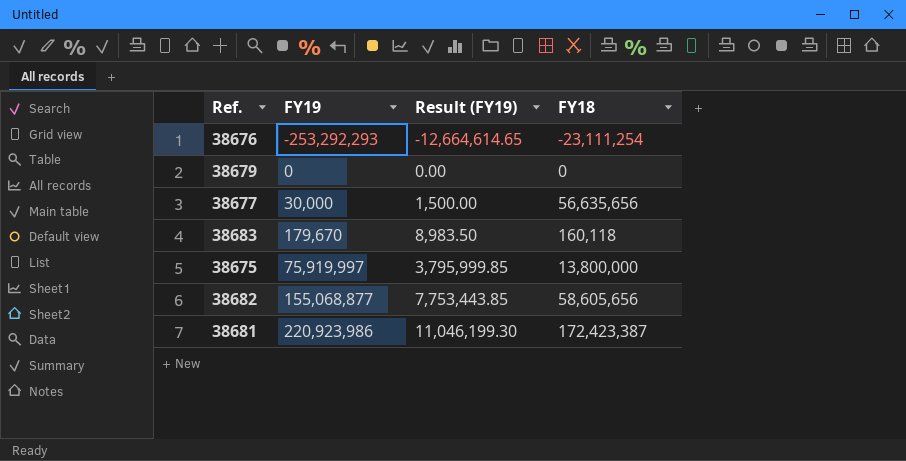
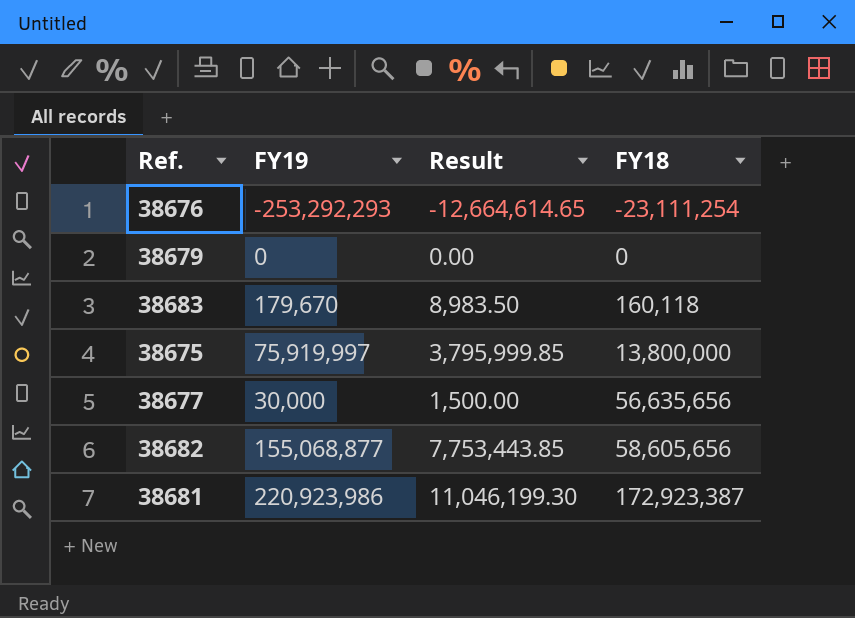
row order: FY19 ascending -> FY18 ascending
column name: Result (FY19) -> Result
38681 | FY18: 172,423,387 -> 172,923,387

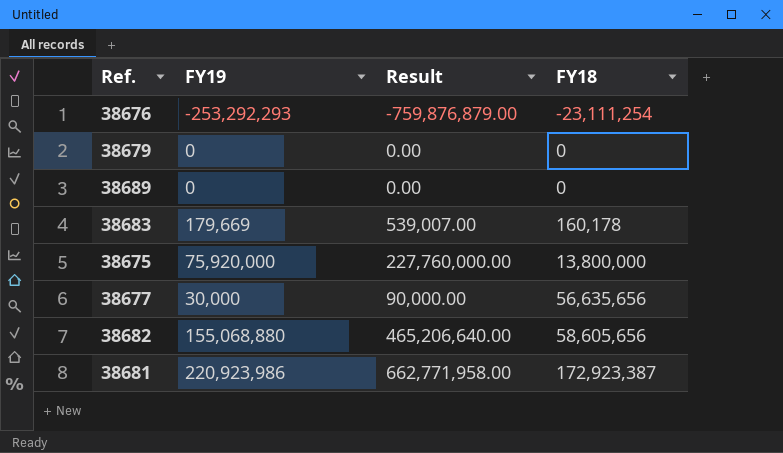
column Result | formula: [FY19] * 0.05 -> [FY19] * 3
row 38689: none -> 0 | 0.00 | 0
38683 | FY19: 179,670 -> 179,669
38683 | FY18: 160,118 -> 160,178
38675 | FY19: 75,919,997 -> 75,920,000
38682 | FY19: 155,068,877 -> 155,068,880

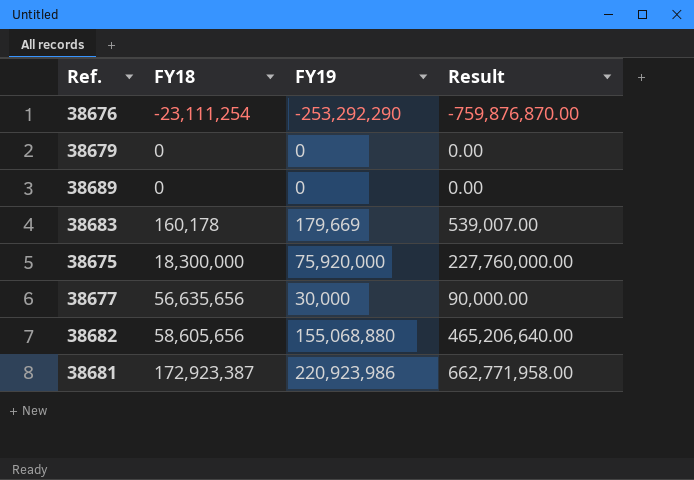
column FY18 | position: 4 -> 2
38676 | FY19: -253,292,293 -> -253,292,290
38676 | Result: -759,876,879.00 -> -759,876,870.00
38675 | FY18: 13,800,000 -> 18,300,000

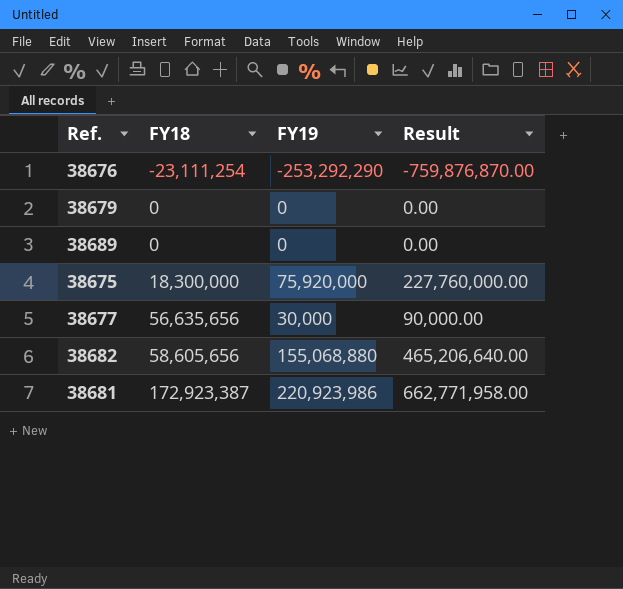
row 38683: 160,178 | 179,669 | 539,007.00 -> none

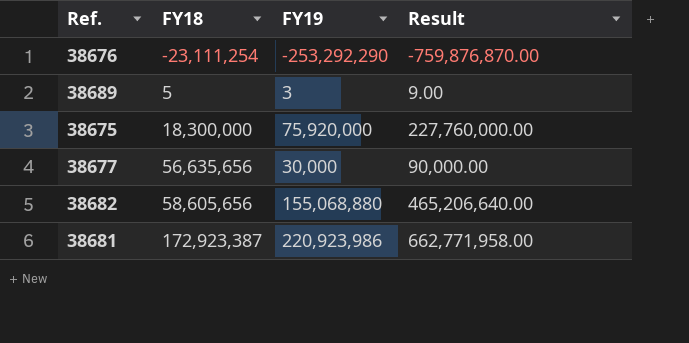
row 38679: 0 | 0 | 0.00 -> none
38689 | FY18: 0 -> 5
38689 | FY19: 0 -> 3
38689 | Result: 0.00 -> 9.00

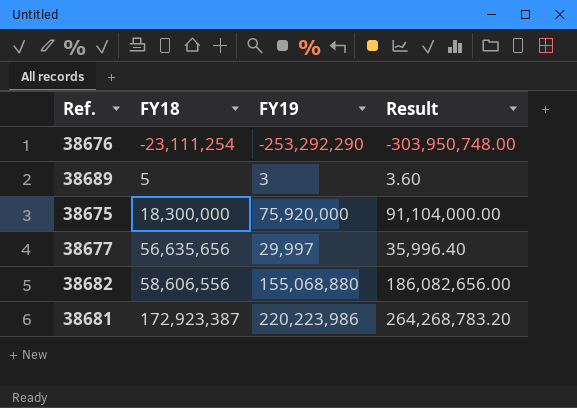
column Result | formula: [FY19] * 3 -> [FY19] * 1.2
38677 | FY19: 30,000 -> 29,997
38682 | FY18: 58,605,656 -> 58,606,556
38681 | FY19: 220,923,986 -> 220,223,986

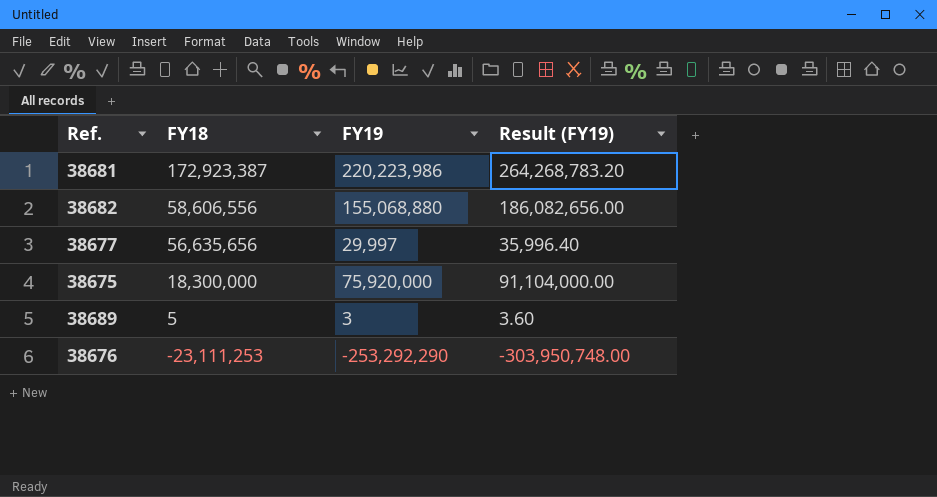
row order: FY18 ascending -> FY18 descending
column name: Result -> Result (FY19)
38676 | FY18: -23,111,254 -> -23,111,253

